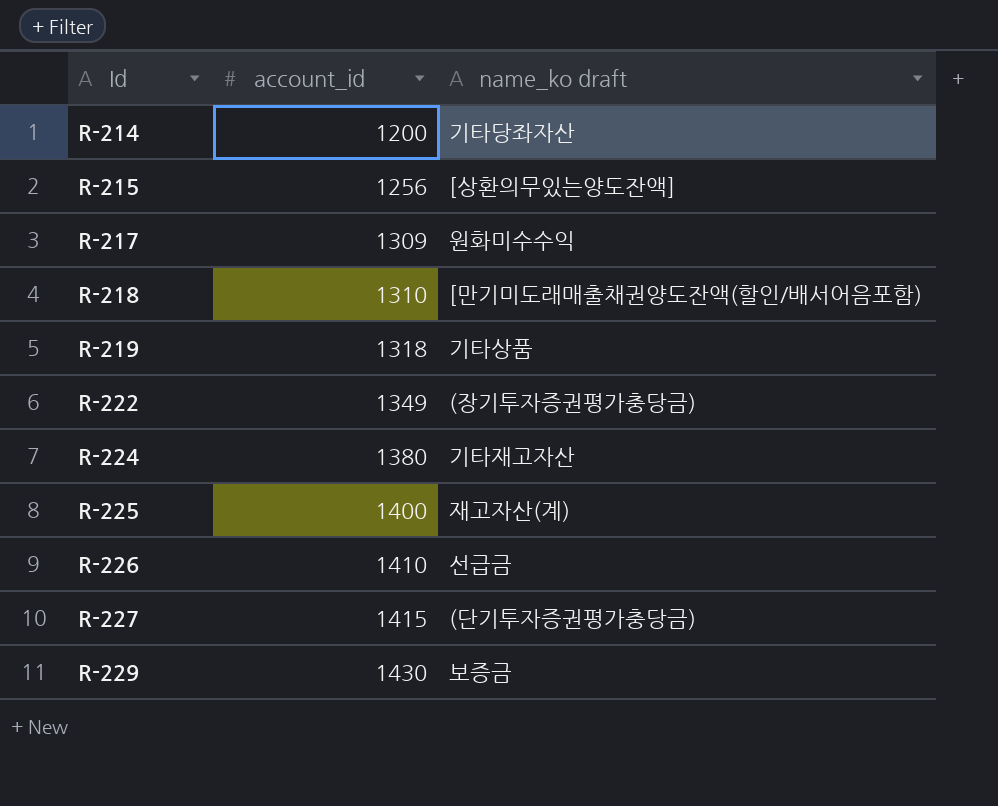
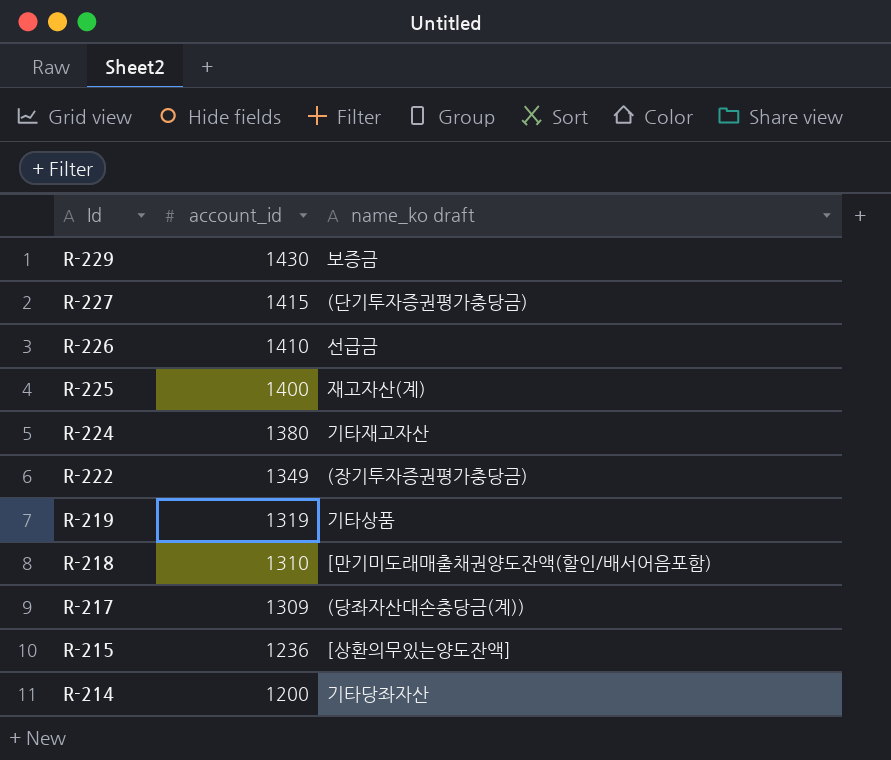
row order: Id ascending -> Id descending
R-219 | account_id: 1318 -> 1319
R-217 | name_ko draft: 원화미수수익 -> (당좌자산대손충당금(계))
R-215 | account_id: 1256 -> 1236

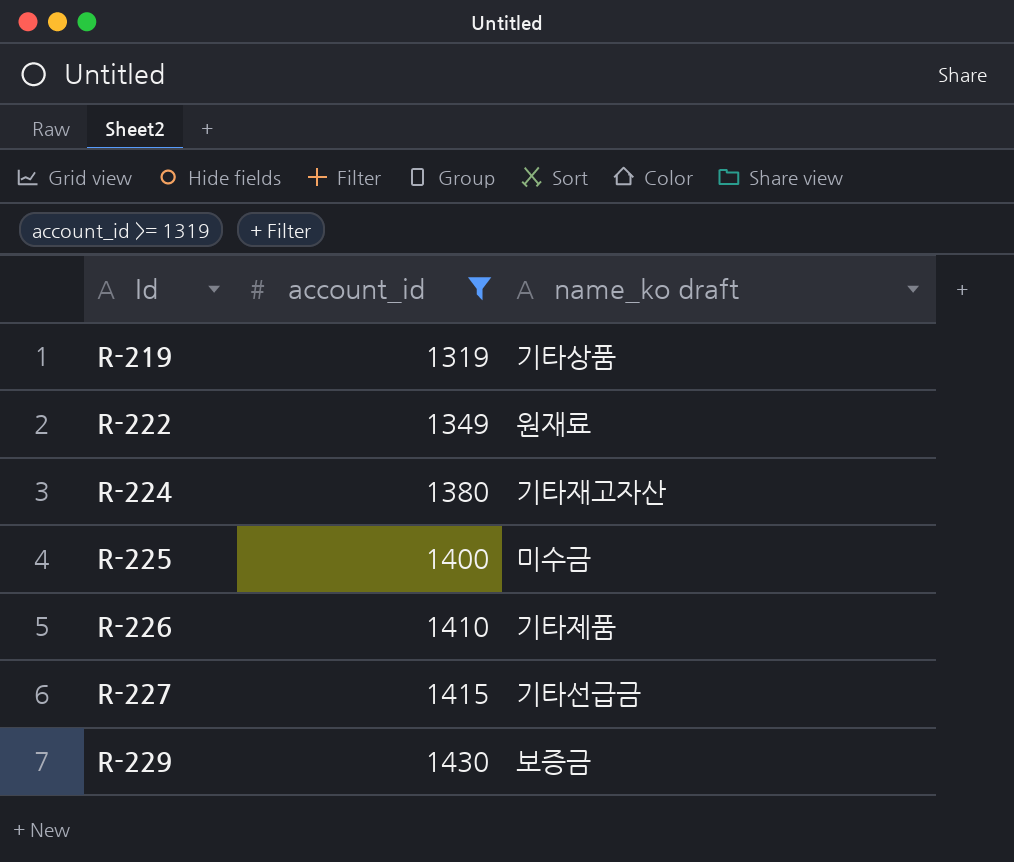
filter: none -> account_id >= 1319
row order: Id descending -> Id ascending
R-222 | name_ko draft: (장기투자증권평가충당금) -> 원재료
R-225 | name_ko draft: 재고자산(계) -> 미수금
R-226 | name_ko draft: 선급금 -> 기타제품
R-227 | name_ko draft: (단기투자증권평가충당금) -> 기타선급금

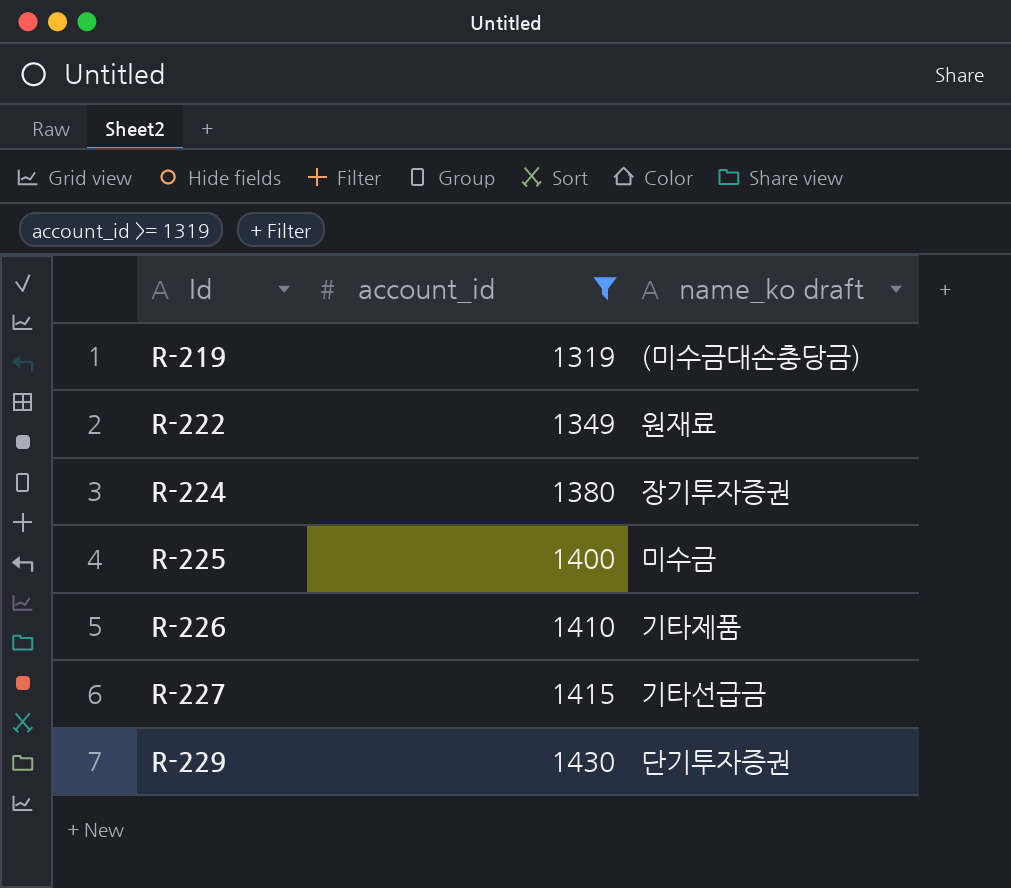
R-219 | name_ko draft: 기타상품 -> (미수금대손충당금)
R-224 | name_ko draft: 기타재고자산 -> 장기투자증권
R-229 | name_ko draft: 보증금 -> 단기투자증권

